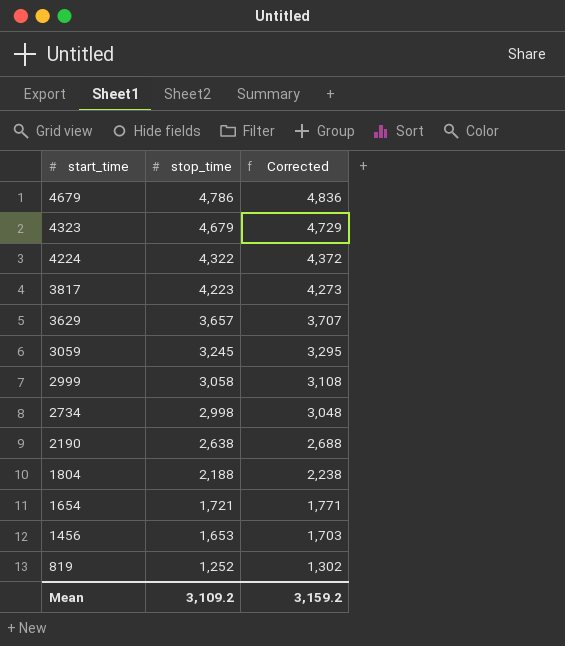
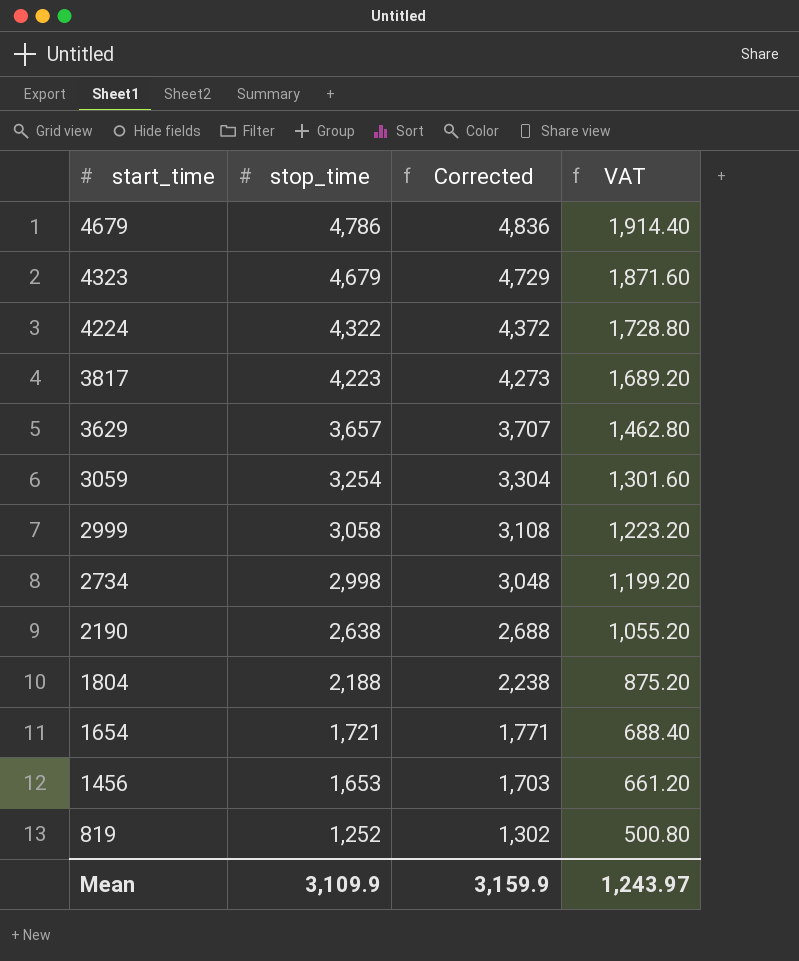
column VAT | formula: none -> [stop_time] * 0.4
3059 | stop_time: 3,245 -> 3,254
3059 | Corrected: 3,295 -> 3,304
Mean | stop_time: 3,109.2 -> 3,109.9
Mean | Corrected: 3,159.2 -> 3,159.9

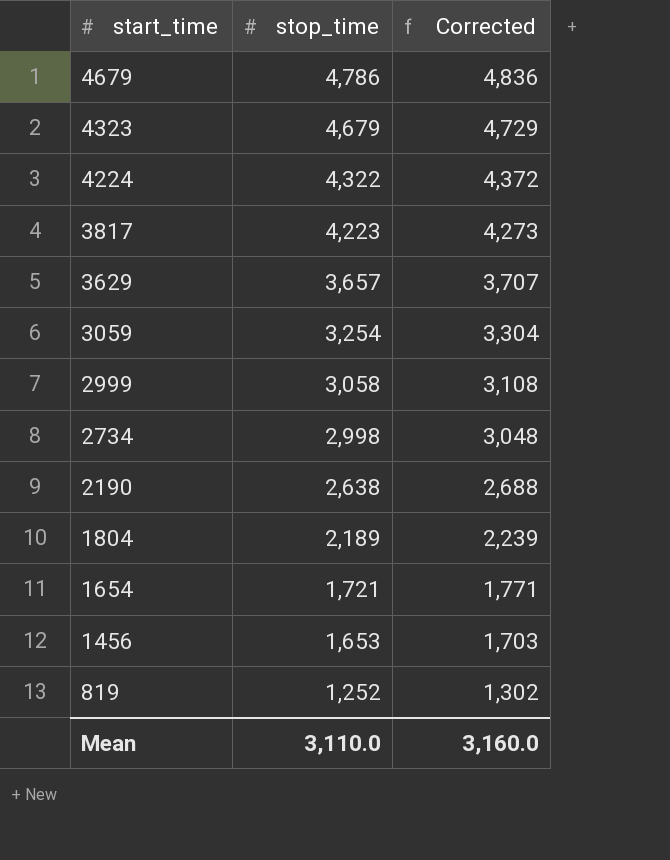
column VAT | formula: [stop_time] * 0.4 -> none
1804 | stop_time: 2,188 -> 2,189
1804 | Corrected: 2,238 -> 2,239
Mean | stop_time: 3,109.9 -> 3,110.0
Mean | Corrected: 3,159.9 -> 3,160.0

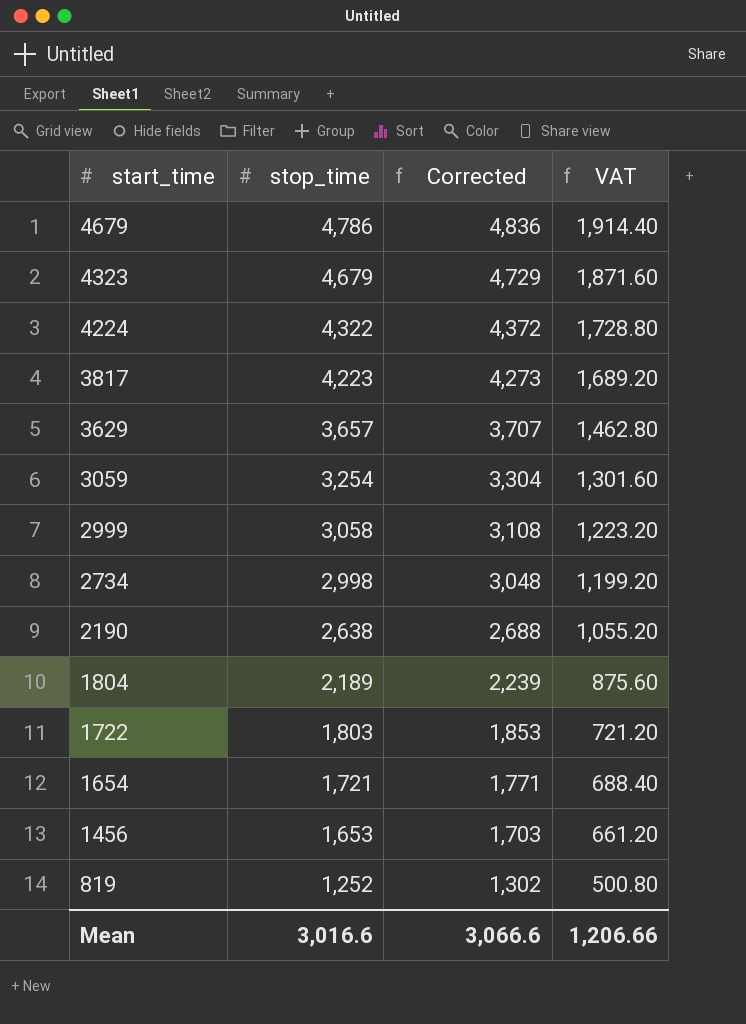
column VAT | formula: none -> [stop_time] * 0.4
row 1722: none -> 1,803 | 1,853 | 721.20
Mean | stop_time: 3,110.0 -> 3,016.6
Mean | Corrected: 3,160.0 -> 3,066.6

